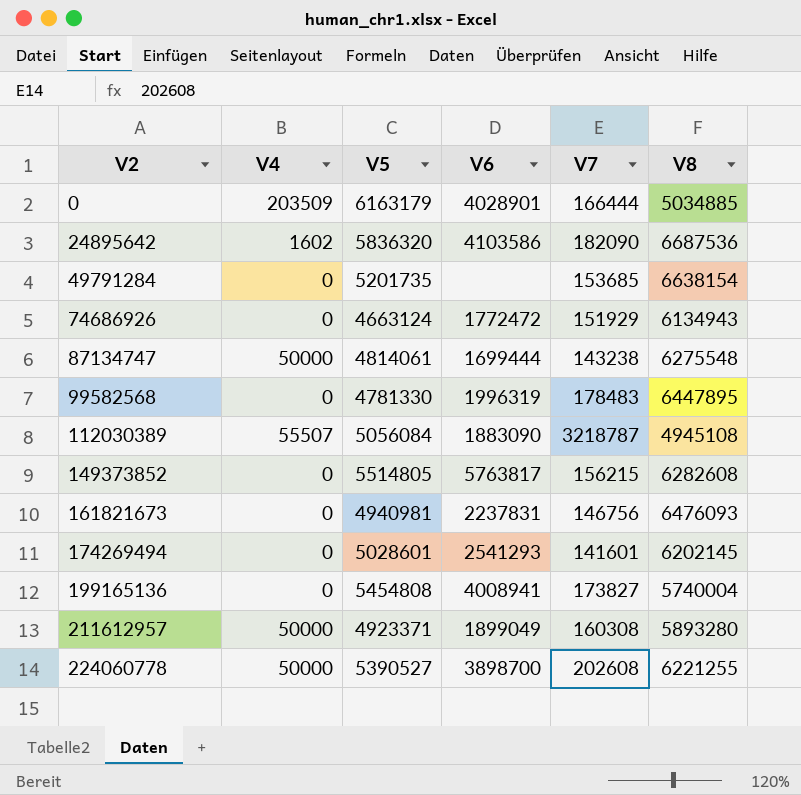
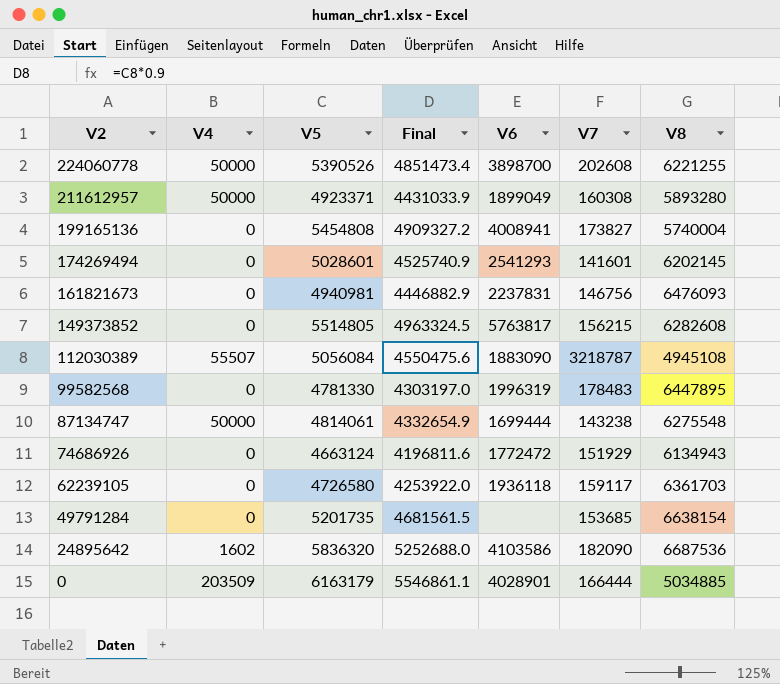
row order: V2 ascending -> V2 descending
column Final | formula: none -> [V5] * 0.9
224060778 | V5: 5390527 -> 5390526
row 62239105: none -> 0 | 4726580 | 4253922.0 | 1936118 | 159117 | 6361703

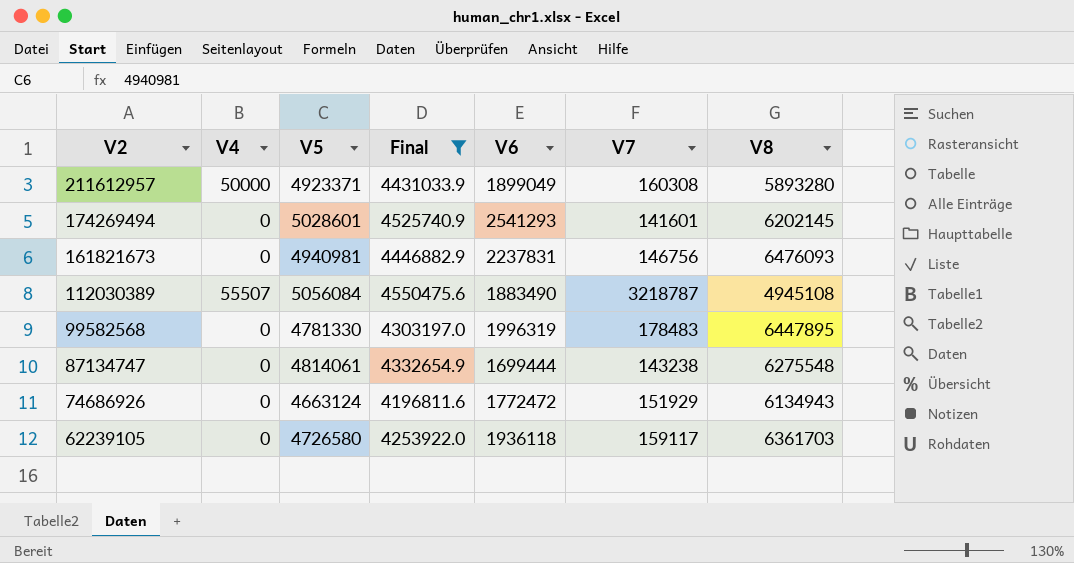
filter: none -> Final <= 4550475.6
112030389 | V6: 1883090 -> 1883490
87134747 | V4: 50000 -> 0

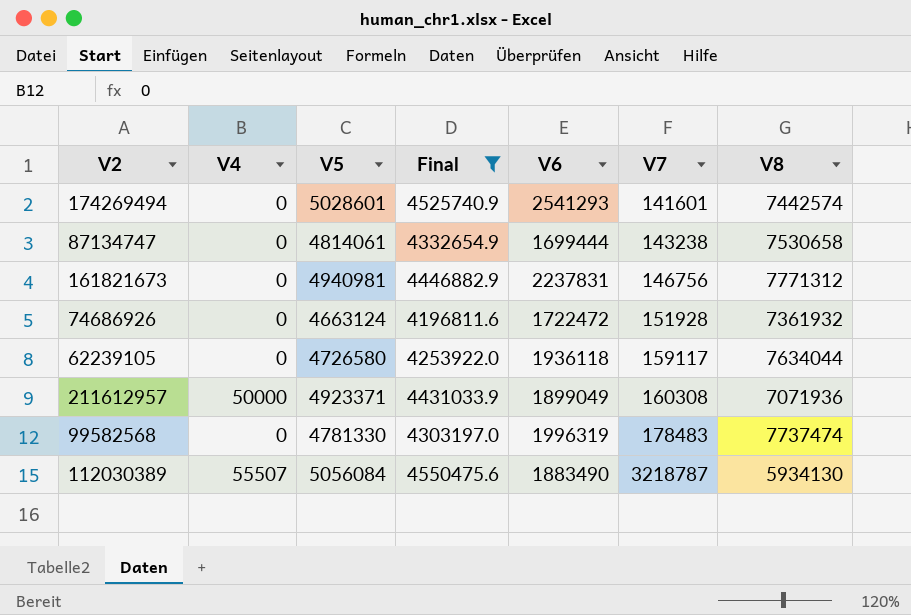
row order: V2 descending -> V7 ascending
174269494 | V8: 6202145 -> 7442574
87134747 | V8: 6275548 -> 7530658
161821673 | V8: 6476093 -> 7771312
74686926 | V6: 1772472 -> 1722472
74686926 | V7: 151929 -> 151928
74686926 | V8: 6134943 -> 7361932
62239105 | V8: 6361703 -> 7634044
211612957 | V8: 5893280 -> 7071936
99582568 | V8: 6447895 -> 7737474
112030389 | V8: 4945108 -> 5934130

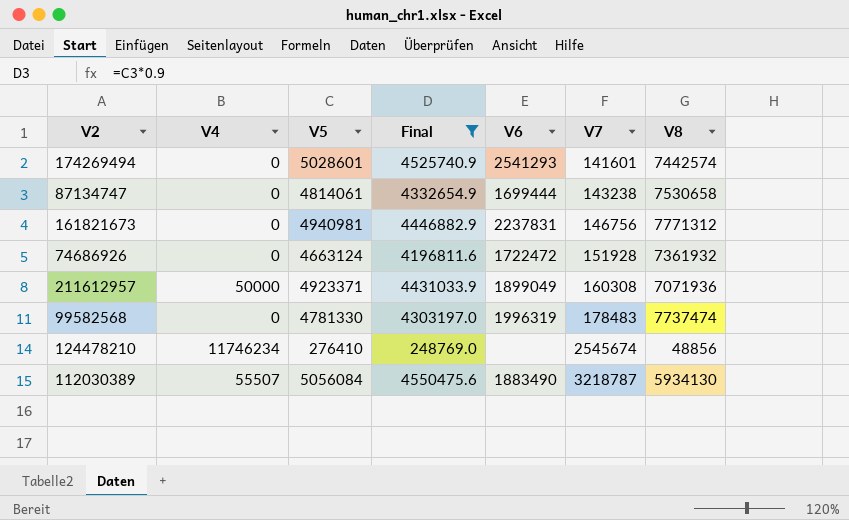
row 62239105: 0 | 4726580 | 4253922.0 | 1936118 | 159117 | 7634044 -> none
row 124478210: none -> 11746234 | 276410 | 248769.0 | none | 2545674 | 48856

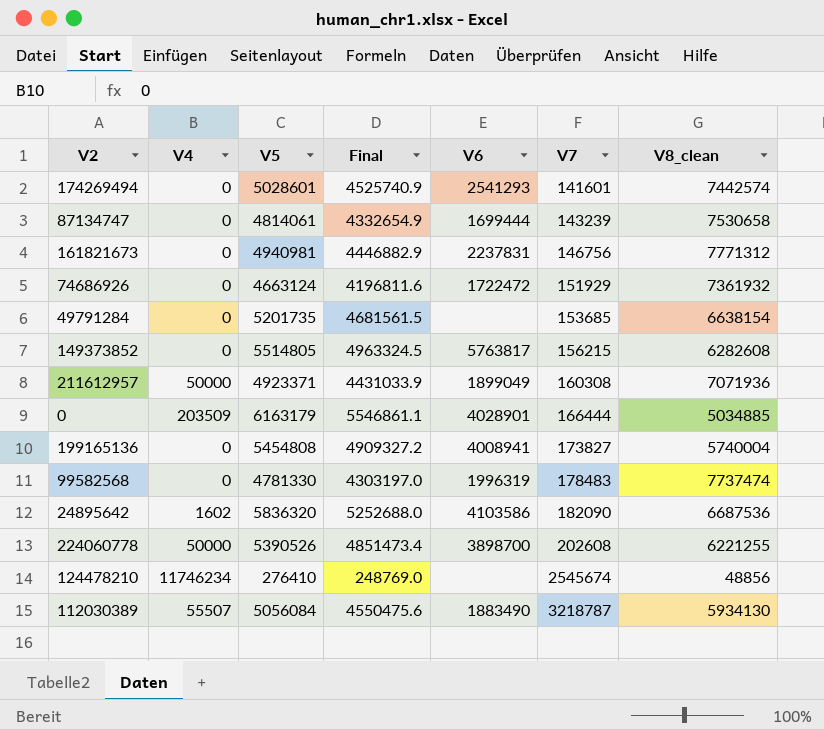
filter: Final <= 4550475.6 -> none
column name: V8 -> V8_clean
87134747 | V7: 143238 -> 143239
74686926 | V7: 151928 -> 151929

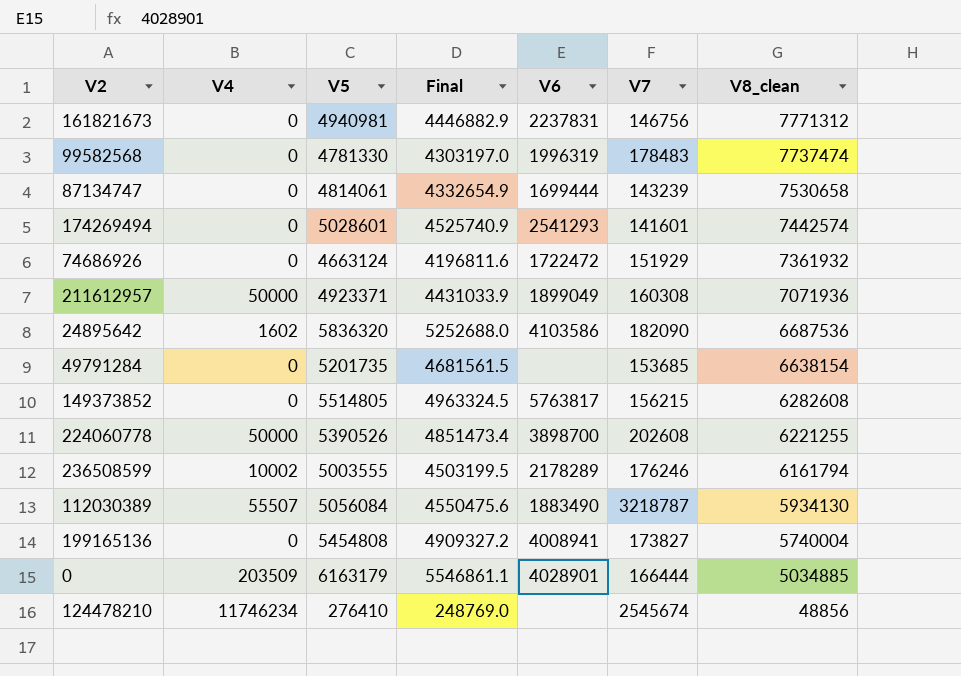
row order: V7 ascending -> V8_clean descending
row 236508599: none -> 10002 | 5003555 | 4503199.5 | 2178289 | 176246 | 6161794

